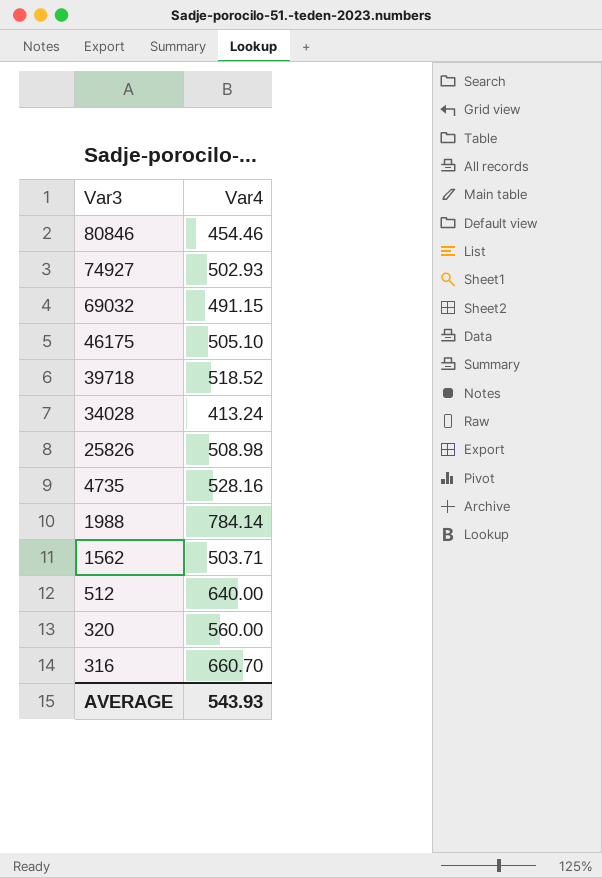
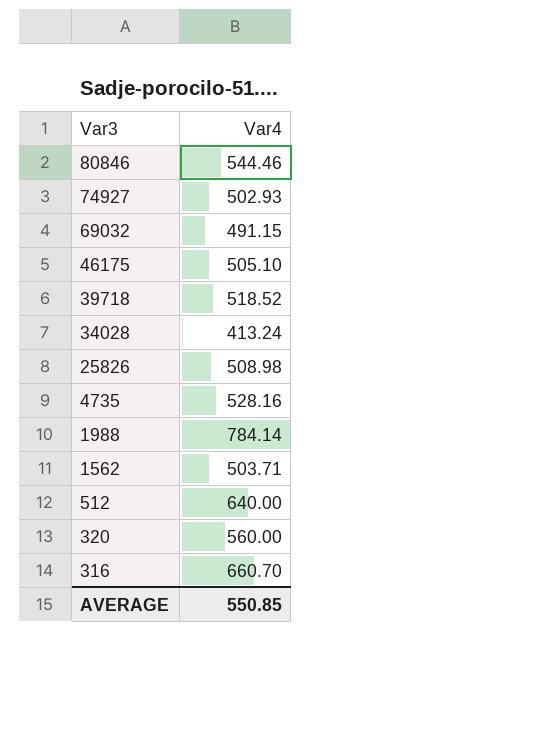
80846 | Var4: 454.46 -> 544.46
AVERAGE | Var4: 543.93 -> 550.85

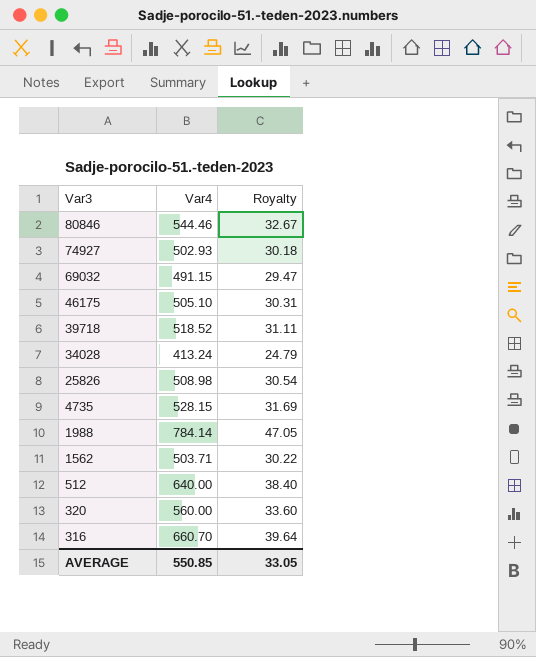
column Royalty | formula: none -> [Var4] * 0.06
4735 | Var4: 528.16 -> 528.15

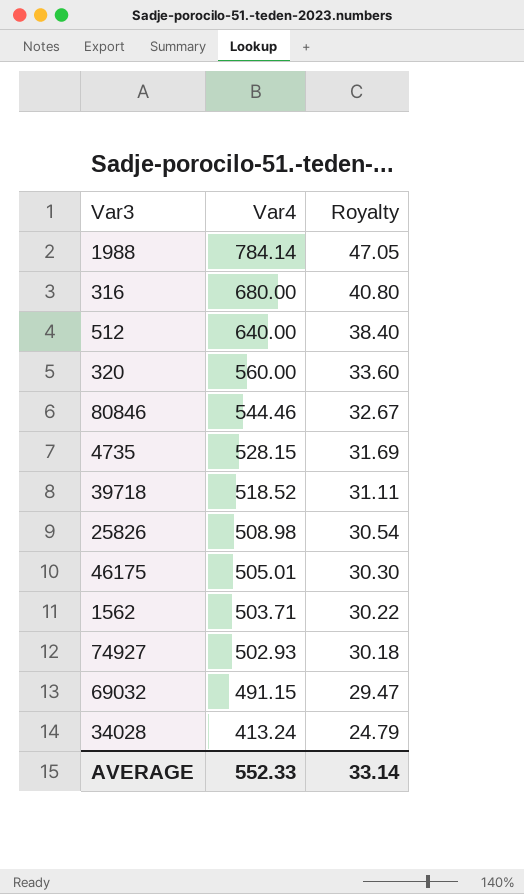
row order: Var3 descending -> Var4 descending
316 | Var4: 660.70 -> 680.00
316 | Royalty: 39.64 -> 40.80
46175 | Var4: 505.10 -> 505.01
46175 | Royalty: 30.31 -> 30.30
AVERAGE | Var4: 550.85 -> 552.33
AVERAGE | Royalty: 33.05 -> 33.14

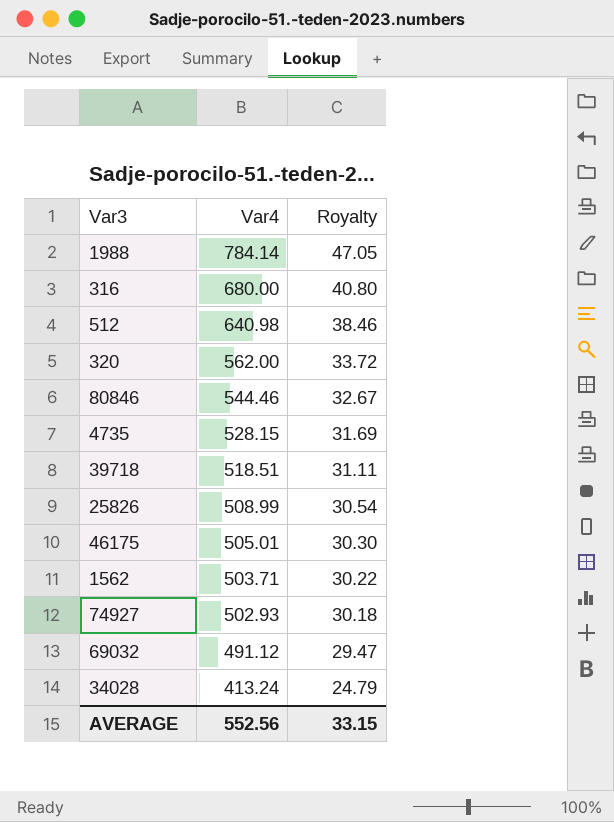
512 | Var4: 640.00 -> 640.98
512 | Royalty: 38.40 -> 38.46
320 | Var4: 560.00 -> 562.00
320 | Royalty: 33.60 -> 33.72
39718 | Var4: 518.52 -> 518.51
25826 | Var4: 508.98 -> 508.99
69032 | Var4: 491.15 -> 491.12
AVERAGE | Var4: 552.33 -> 552.56
AVERAGE | Royalty: 33.14 -> 33.15

